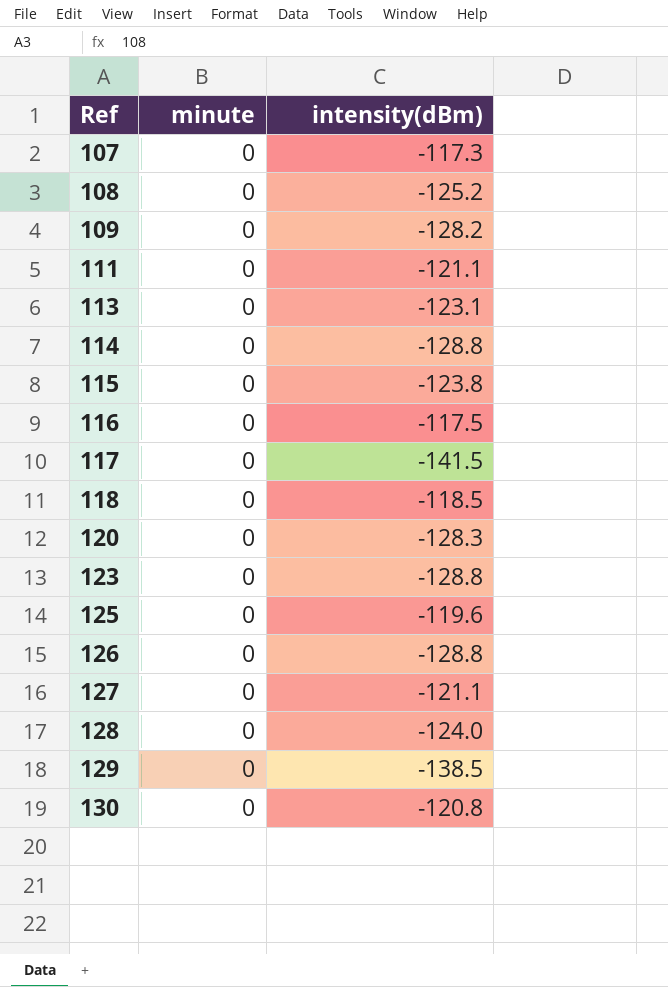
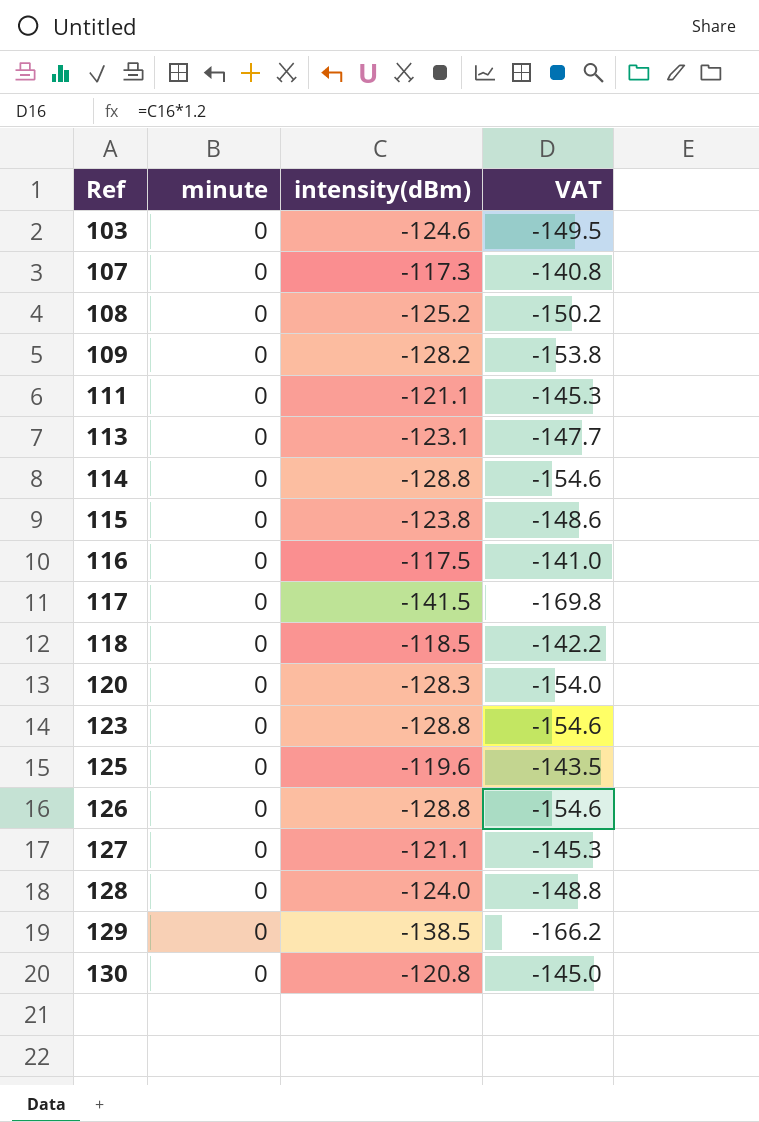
column VAT | formula: none -> [intensity(dBm)] * 1.2
row 103: none -> 0 | -124.6 | -149.5

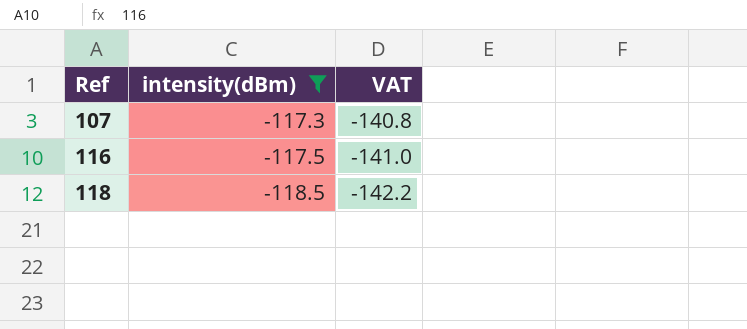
filter: none -> intensity(dBm) >= -118.5
column minute | position: 2 -> none

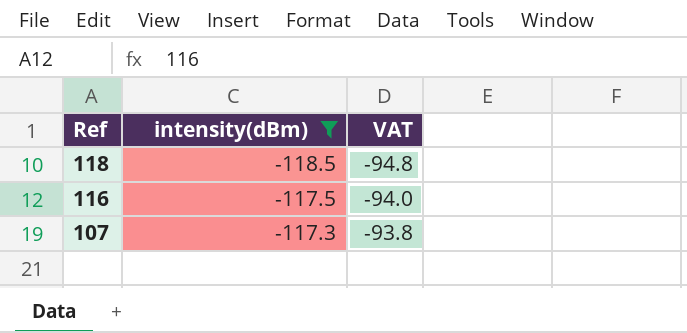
row order: Ref ascending -> Ref descending
column VAT | formula: [intensity(dBm)] * 1.2 -> [intensity(dBm)] * 0.8

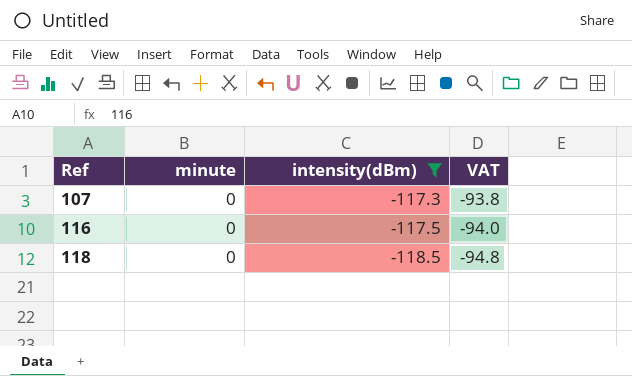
row order: Ref descending -> Ref ascending
column minute | position: none -> 2

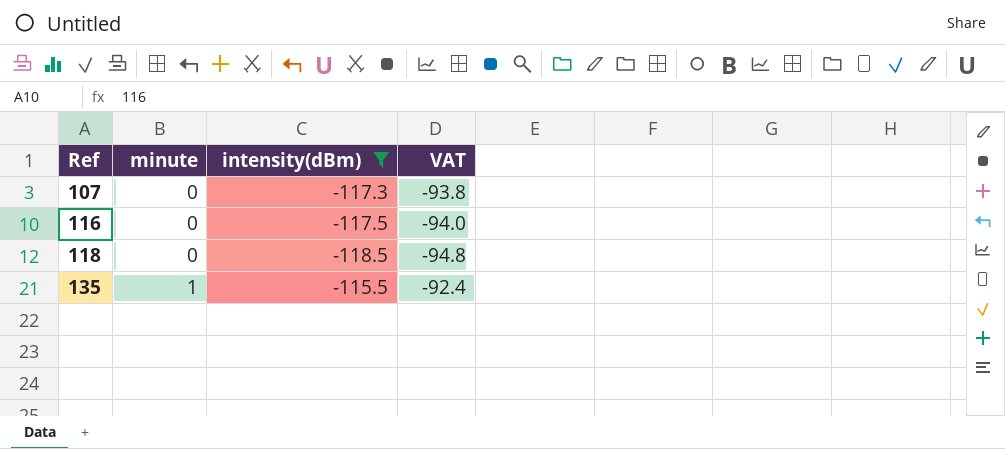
row 135: none -> 1 | -115.5 | -92.4

